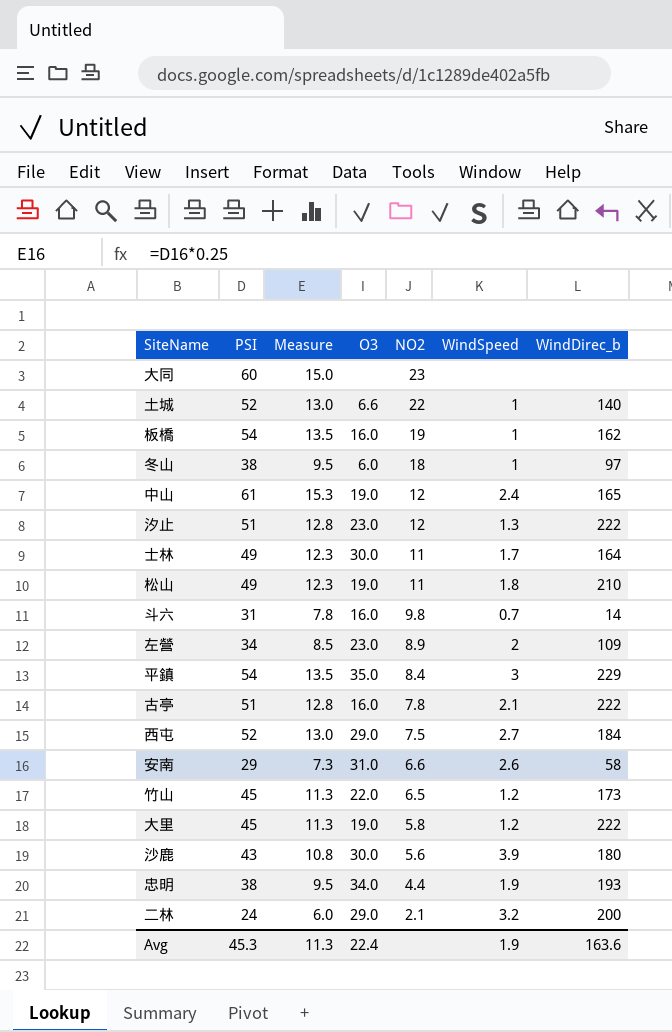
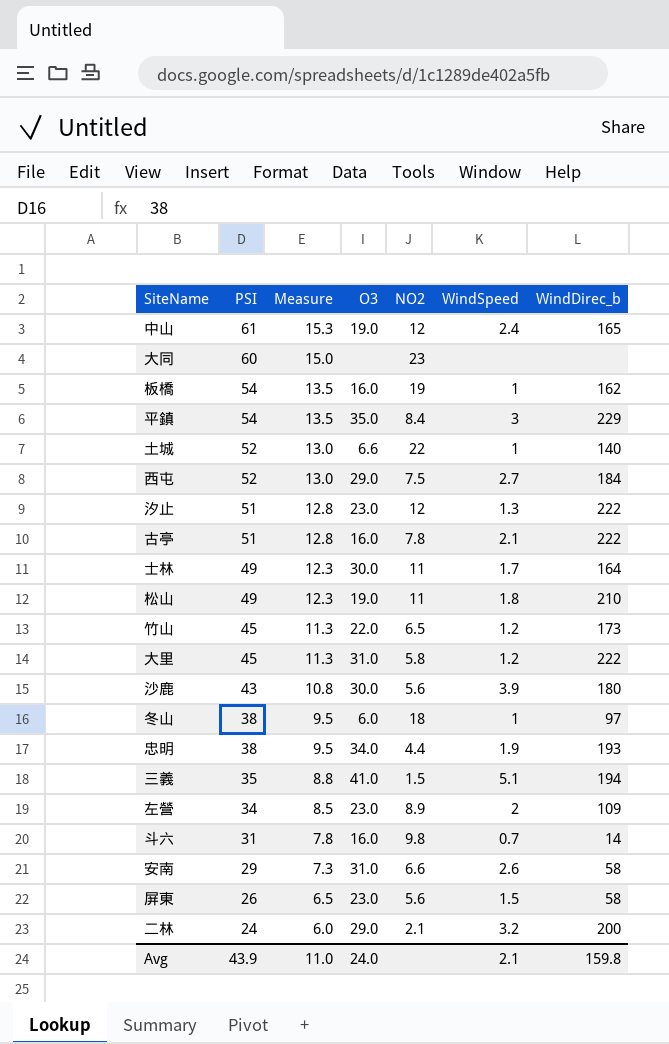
row order: NO2 descending -> PSI descending
大里 | O3: 19.0 -> 31.0
row 三義: none -> 35 | 8.8 | 41.0 | 1.5 | 5.1 | 194
row 屏東: none -> 26 | 6.5 | 23.0 | 5.6 | 1.5 | 58
Avg | PSI: 45.3 -> 43.9
Avg | Measure: 11.3 -> 11.0
Avg | O3: 22.4 -> 24.0
Avg | WindSpeed: 1.9 -> 2.1
Avg | WindDirec_b: 163.6 -> 159.8

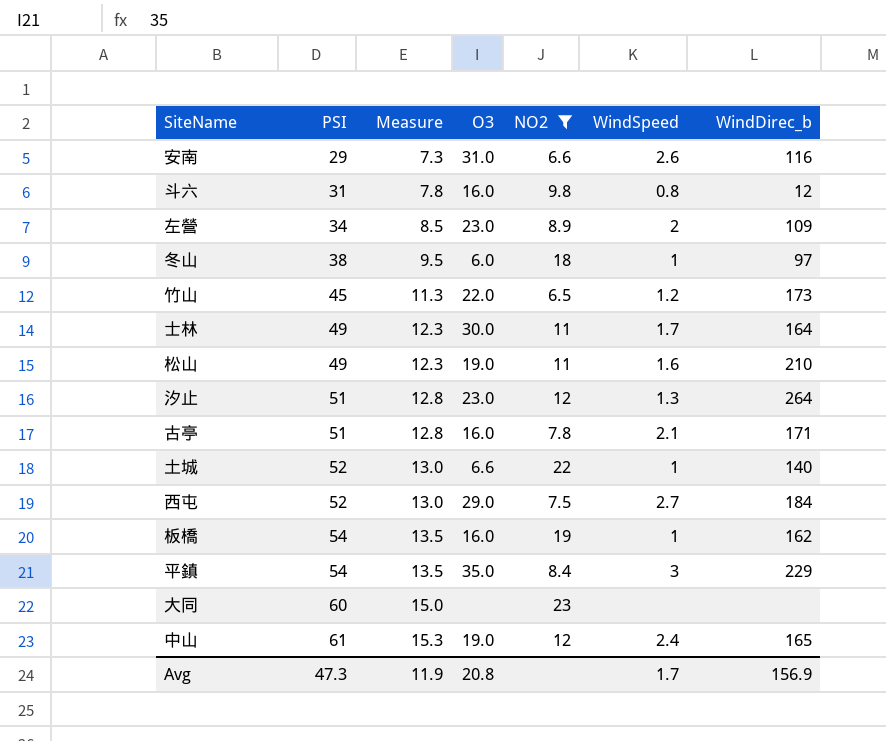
filter: none -> NO2 >= 6.5
row order: PSI descending -> PSI ascending
安南 | WindDirec_b: 58 -> 116
斗六 | WindSpeed: 0.7 -> 0.8
斗六 | WindDirec_b: 14 -> 12
松山 | WindSpeed: 1.8 -> 1.6
汐止 | WindDirec_b: 222 -> 264
古亭 | WindDirec_b: 222 -> 171
Avg | PSI: 43.9 -> 47.3
Avg | Measure: 11.0 -> 11.9
Avg | O3: 24.0 -> 20.8
Avg | WindSpeed: 2.1 -> 1.7
Avg | WindDirec_b: 159.8 -> 156.9

